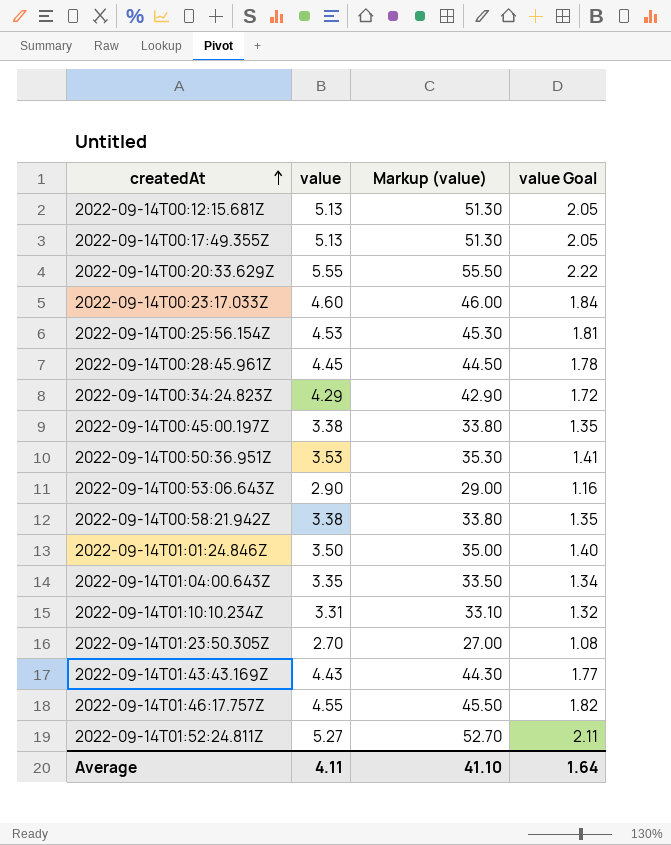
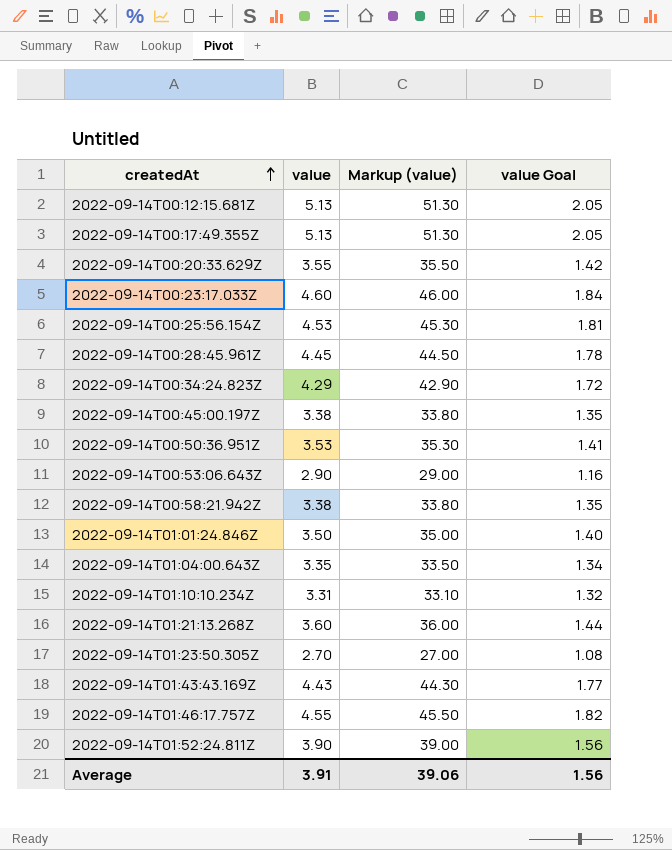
2022-09-14T00:20:33.629Z | value: 5.55 -> 3.55
2022-09-14T00:20:33.629Z | Markup (value): 55.50 -> 35.50
2022-09-14T00:20:33.629Z | value Goal: 2.22 -> 1.42
row 2022-09-14T01:21:13.268Z: none -> 3.60 | 36.00 | 1.44
2022-09-14T01:52:24.811Z | value: 5.27 -> 3.90
2022-09-14T01:52:24.811Z | Markup (value): 52.70 -> 39.00
2022-09-14T01:52:24.811Z | value Goal: 2.11 -> 1.56
Average | value: 4.11 -> 3.91
Average | Markup (value): 41.10 -> 39.06
Average | value Goal: 1.64 -> 1.56

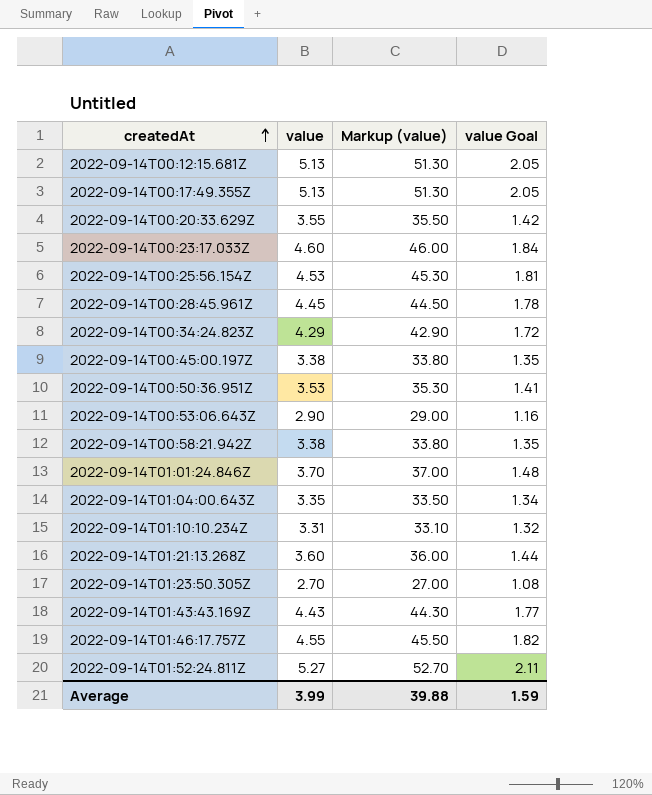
2022-09-14T01:01:24.846Z | value: 3.50 -> 3.70
2022-09-14T01:01:24.846Z | Markup (value): 35.00 -> 37.00
2022-09-14T01:01:24.846Z | value Goal: 1.40 -> 1.48
2022-09-14T01:52:24.811Z | value: 3.90 -> 5.27
2022-09-14T01:52:24.811Z | Markup (value): 39.00 -> 52.70
2022-09-14T01:52:24.811Z | value Goal: 1.56 -> 2.11
Average | value: 3.91 -> 3.99
Average | Markup (value): 39.06 -> 39.88
Average | value Goal: 1.56 -> 1.59

